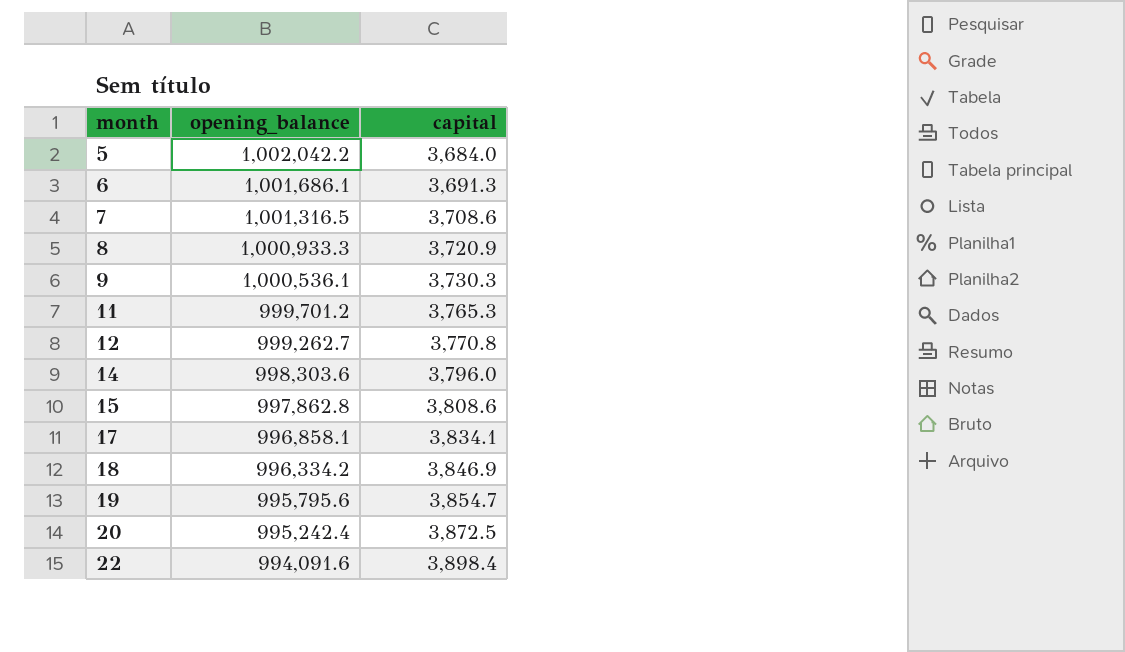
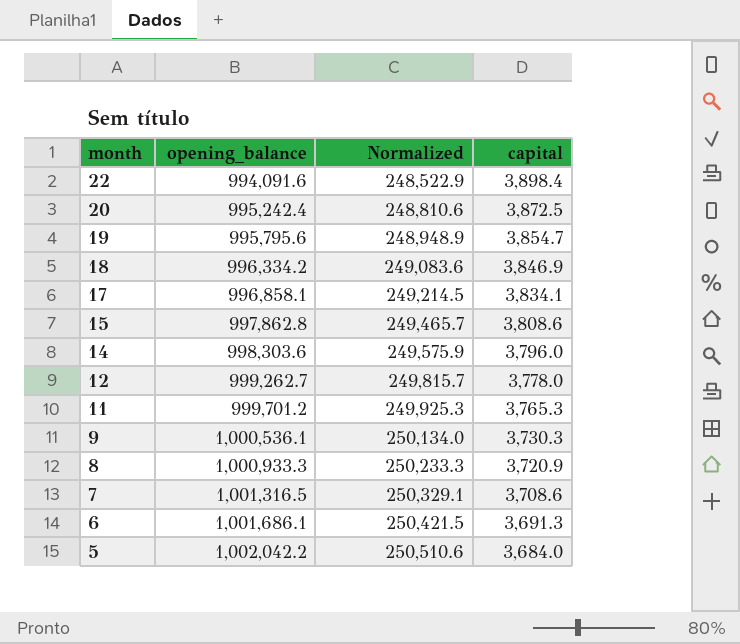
row order: month ascending -> month descending
column Normalized | formula: none -> [opening_balance] * 0.25
12 | capital: 3,770.8 -> 3,778.0

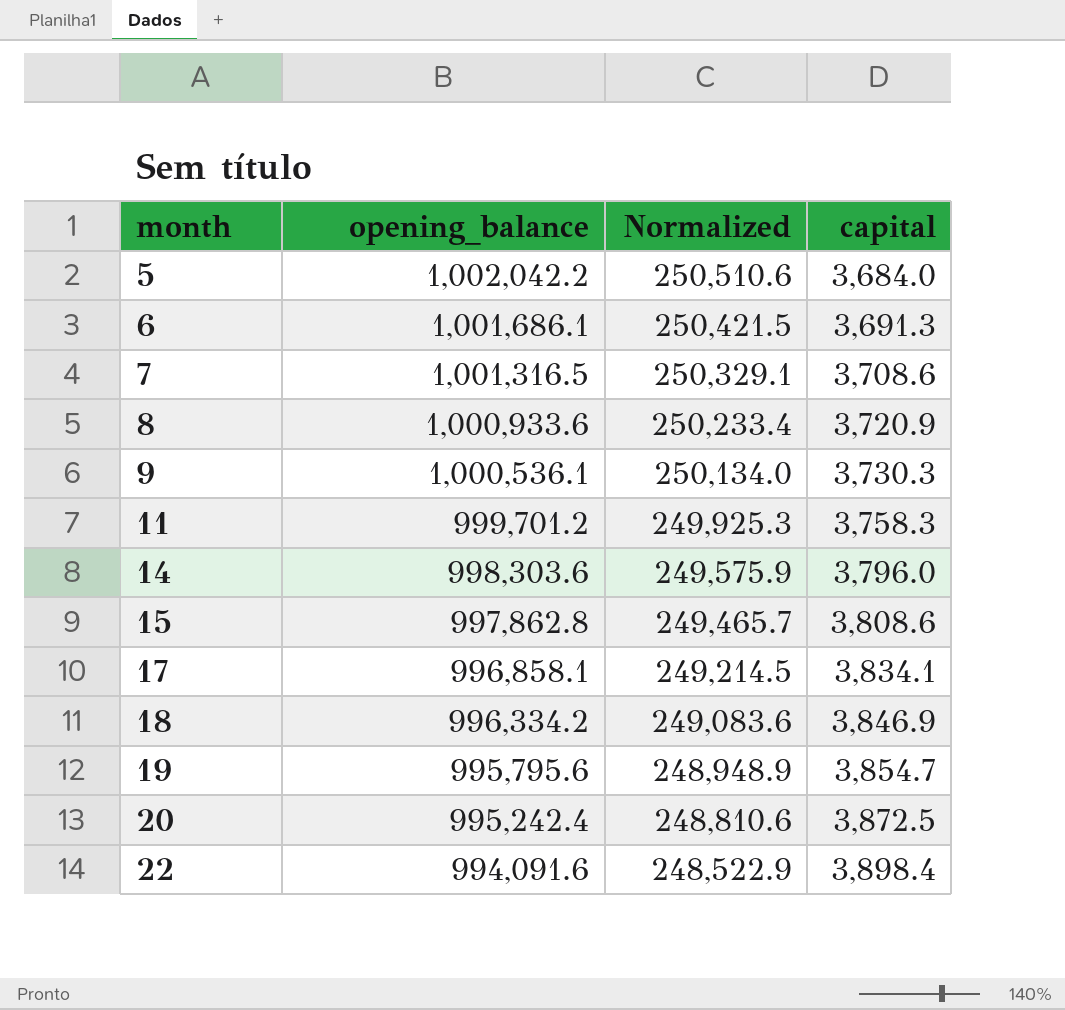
row order: month descending -> month ascending
row 12: 999,262.7 | 249,815.7 | 3,778.0 -> none
8 | opening_balance: 1,000,933.3 -> 1,000,933.6
8 | Normalized: 250,233.3 -> 250,233.4
11 | capital: 3,765.3 -> 3,758.3

